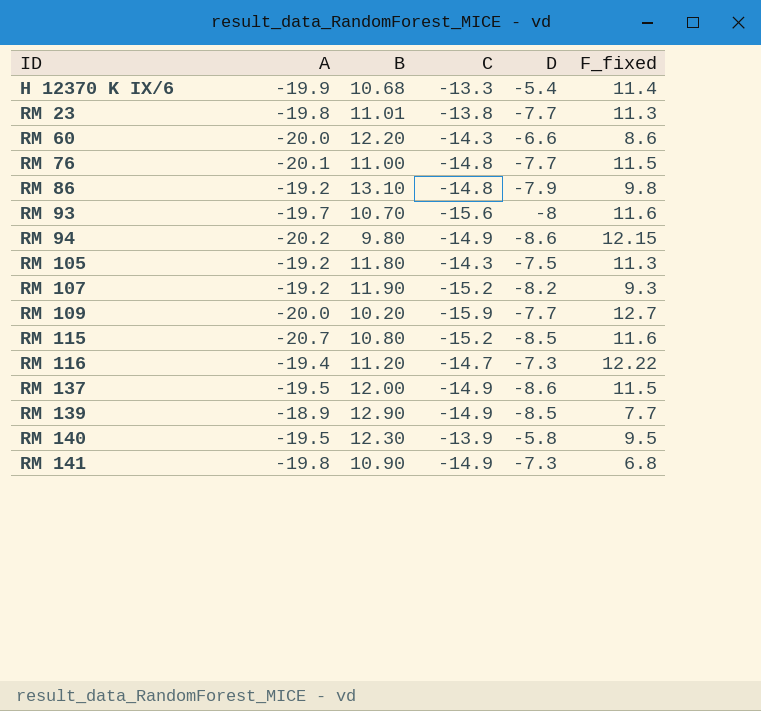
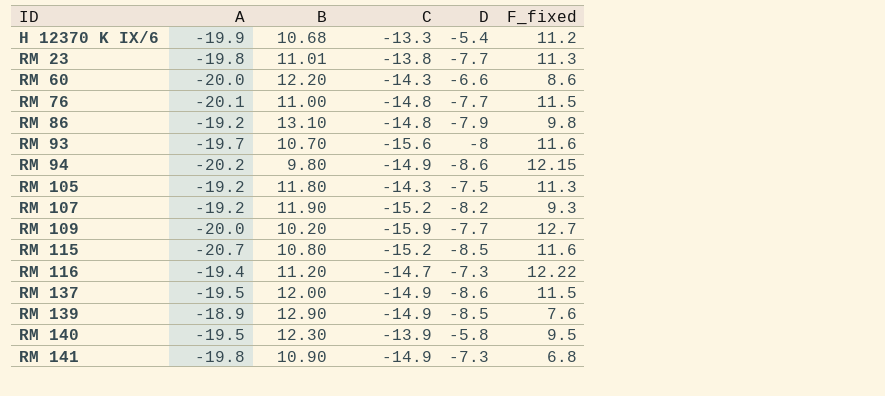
H 12370 K IX/6 | F_fixed: 11.4 -> 11.2
RM 139 | F_fixed: 7.7 -> 7.6

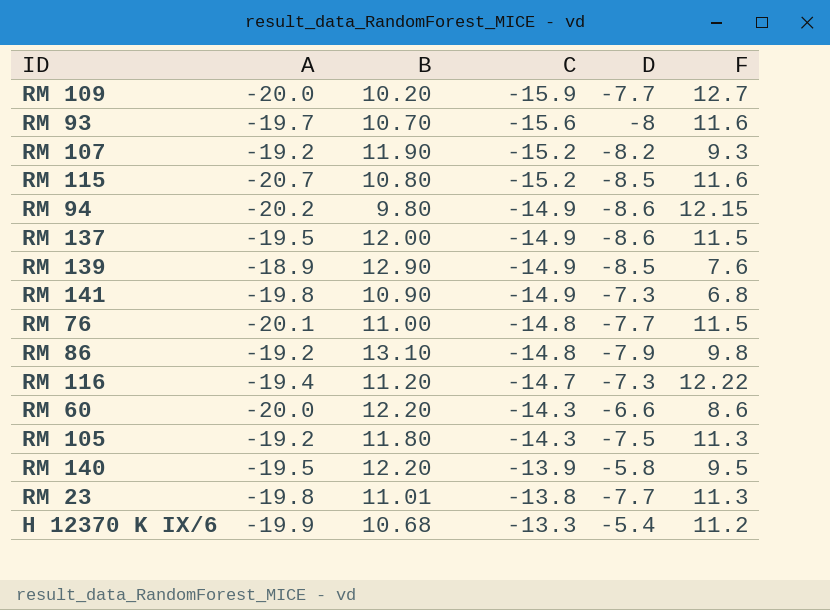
row order: ID ascending -> C ascending
column name: F_fixed -> F
RM 140 | B: 12.30 -> 12.20

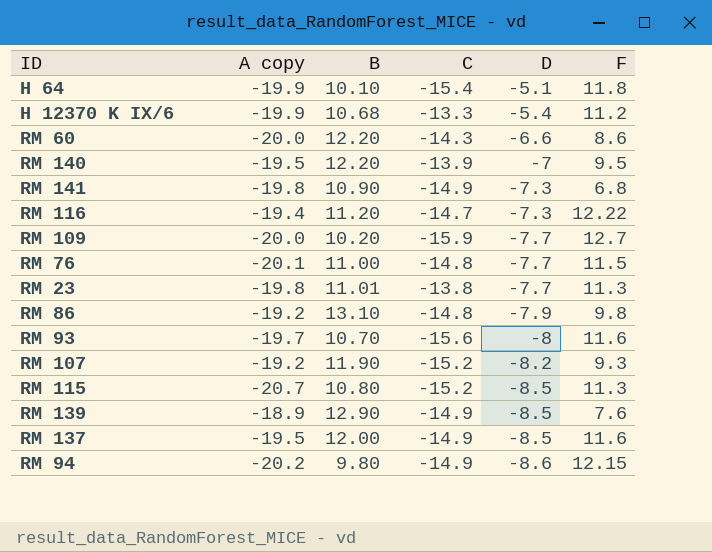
row order: C ascending -> D descending
column name: A -> A copy
row RM 105: -19.2 | 11.80 | -14.3 | -7.5 | 11.3 -> none
row H 64: none -> -19.9 | 10.10 | -15.4 | -5.1 | 11.8
RM 140 | D: -5.8 -> -7
RM 115 | F: 11.6 -> 11.3
RM 137 | D: -8.6 -> -8.5
RM 137 | F: 11.5 -> 11.6

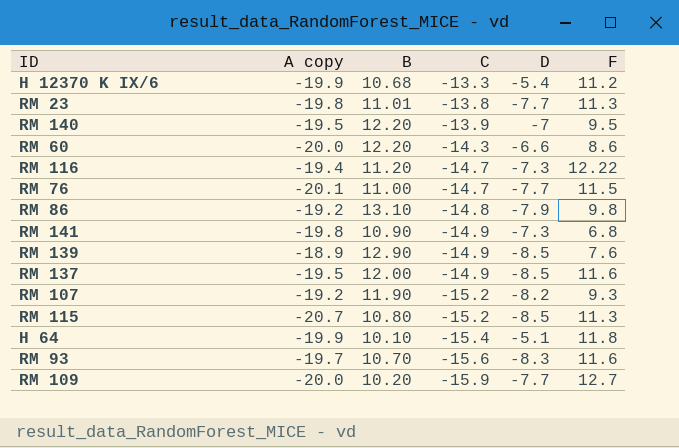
row order: D descending -> C descending
row RM 94: -20.2 | 9.80 | -14.9 | -8.6 | 12.15 -> none
RM 76 | C: -14.8 -> -14.7
RM 93 | D: -8 -> -8.3

